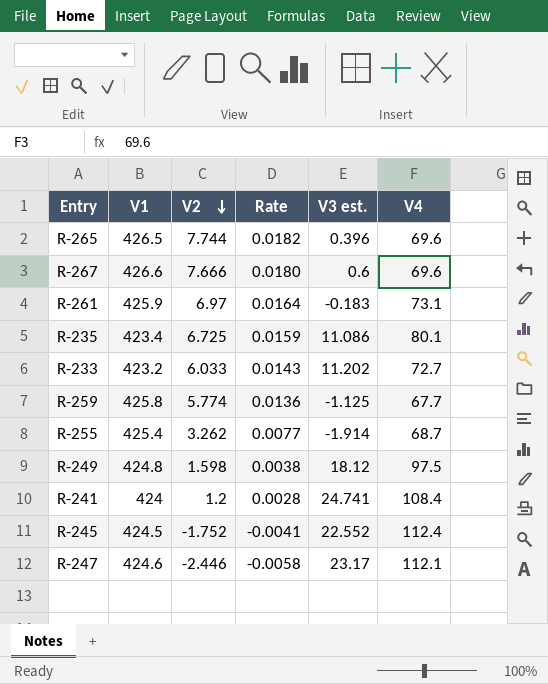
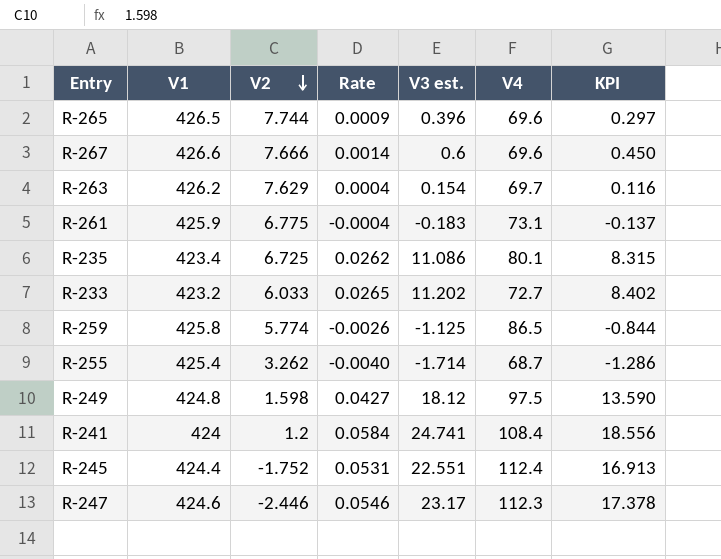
column Rate | formula: [V2] / [V1] -> [V3 est.] / [V1]
column KPI | formula: none -> [V3 est.] * 0.75
row R-263: none -> 426.2 | 7.629 | 0.0004 | 0.154 | 69.7 | 0.116
R-261 | V2: 6.97 -> 6.775
R-259 | V4: 67.7 -> 86.5
R-255 | V3 est.: -1.914 -> -1.714
R-245 | V1: 424.5 -> 424.4
R-245 | V3 est.: 22.552 -> 22.551
R-247 | V4: 112.1 -> 112.3

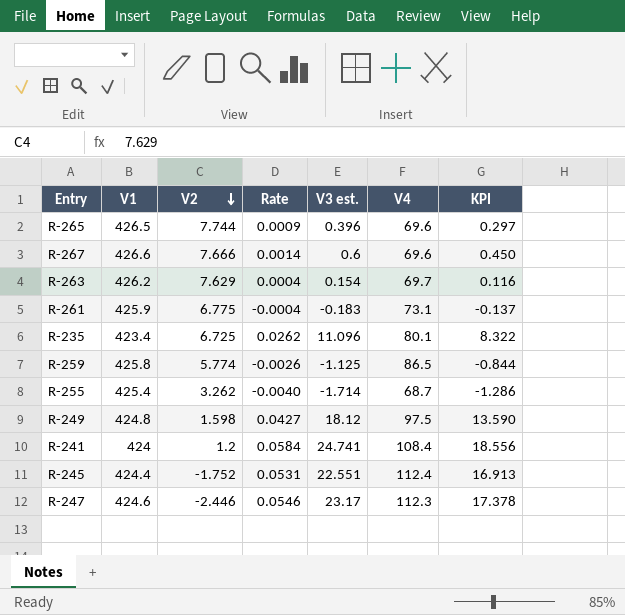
row R-233: 423.2 | 6.033 | 0.0265 | 11.202 | 72.7 | 8.402 -> none
R-235 | V3 est.: 11.086 -> 11.096
R-235 | KPI: 8.315 -> 8.322

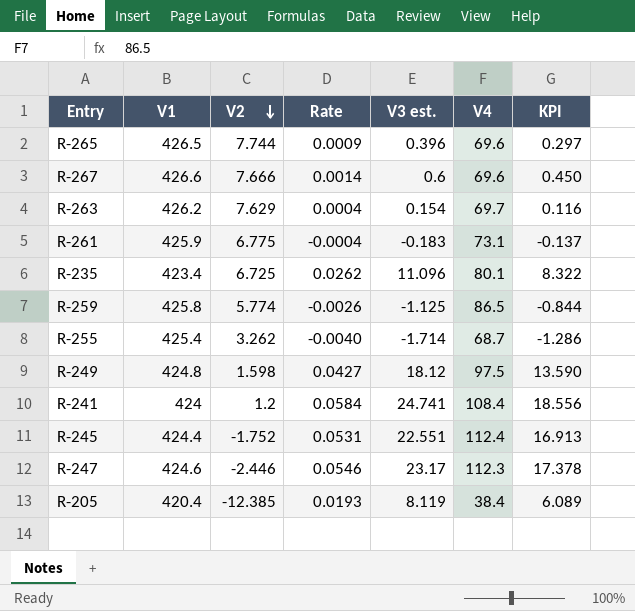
row R-205: none -> 420.4 | -12.385 | 0.0193 | 8.119 | 38.4 | 6.089

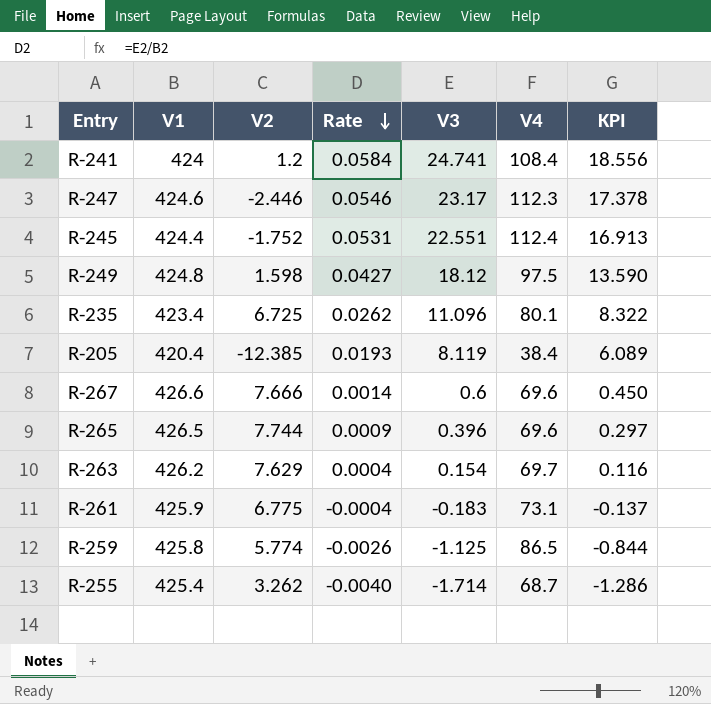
row order: V2 descending -> Rate descending
column name: V3 est. -> V3

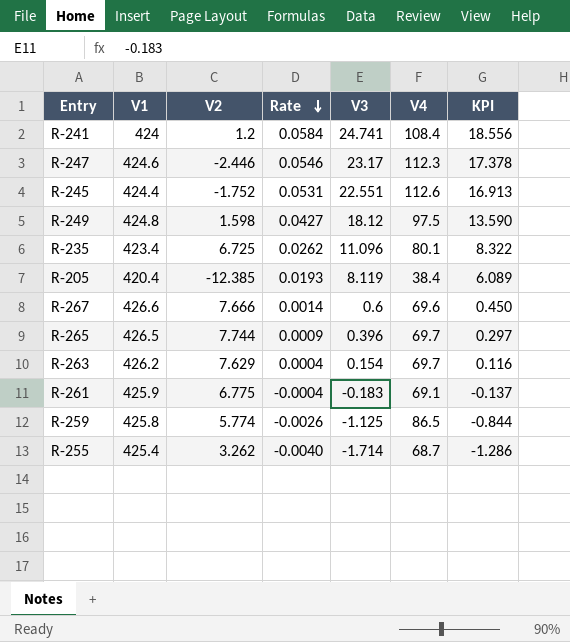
R-245 | V4: 112.4 -> 112.6
R-265 | V4: 69.6 -> 69.7
R-261 | V4: 73.1 -> 69.1

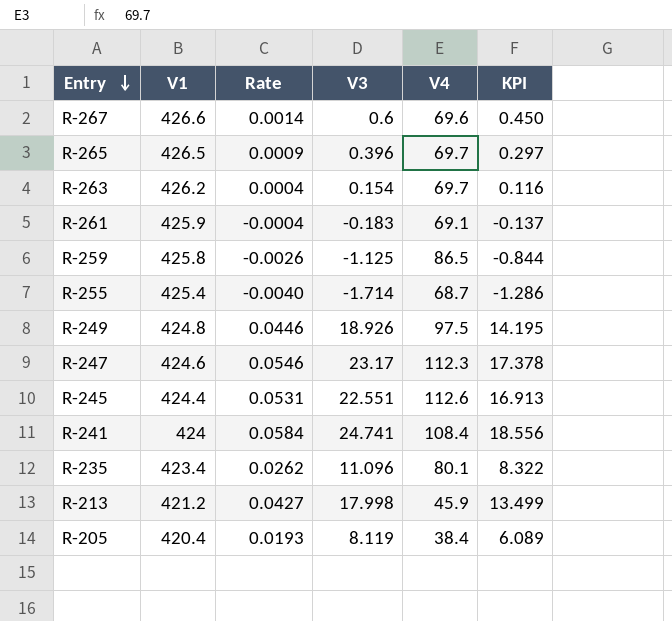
row order: Rate descending -> Entry descending
column V2 | position: 3 -> none
R-249 | Rate: 0.0427 -> 0.0446
R-249 | V3: 18.12 -> 18.926
R-249 | KPI: 13.590 -> 14.195
row R-213: none -> 421.2 | 0.0427 | 17.998 | 45.9 | 13.499

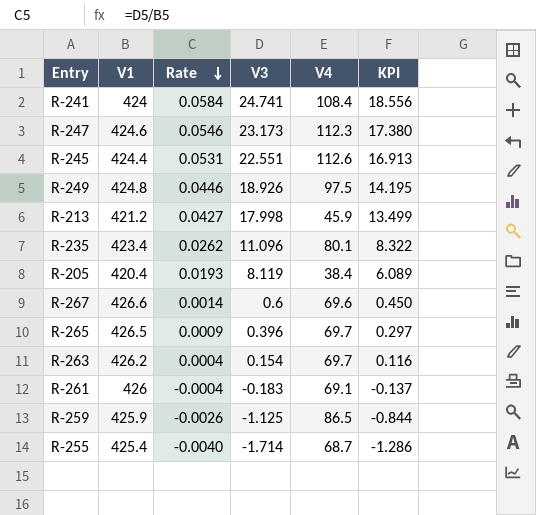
row order: Entry descending -> Rate descending
R-247 | V3: 23.17 -> 23.173
R-247 | KPI: 17.378 -> 17.380
R-261 | V1: 425.9 -> 426
R-259 | V1: 425.8 -> 425.9

